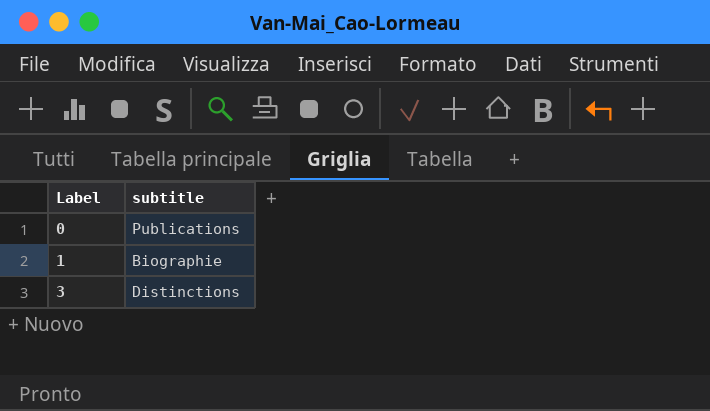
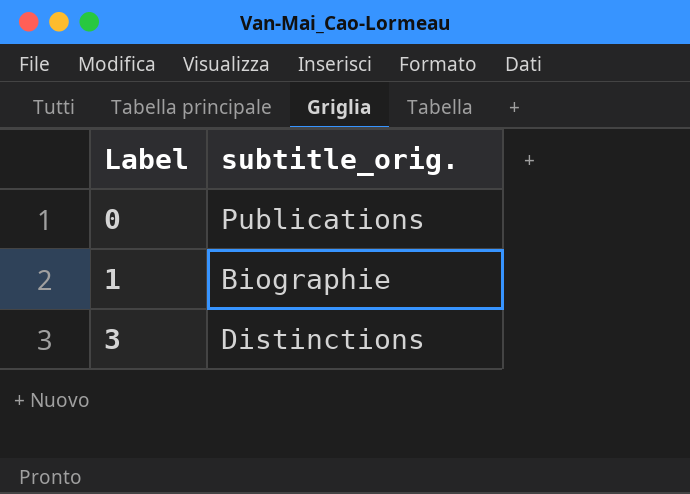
column name: subtitle -> subtitle_orig.

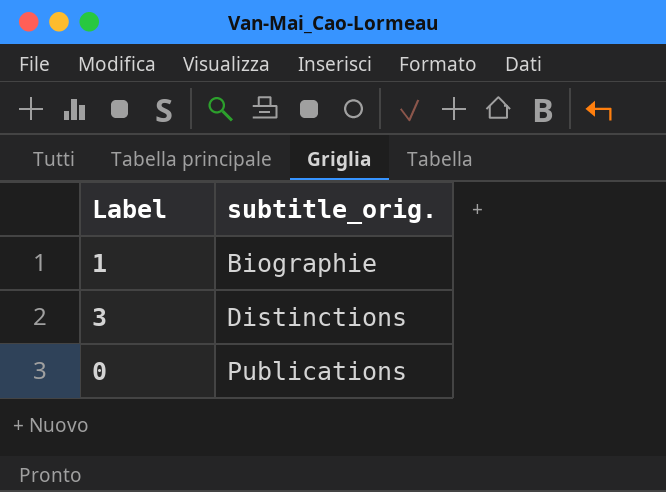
row order: Label ascending -> subtitle_orig. ascending

